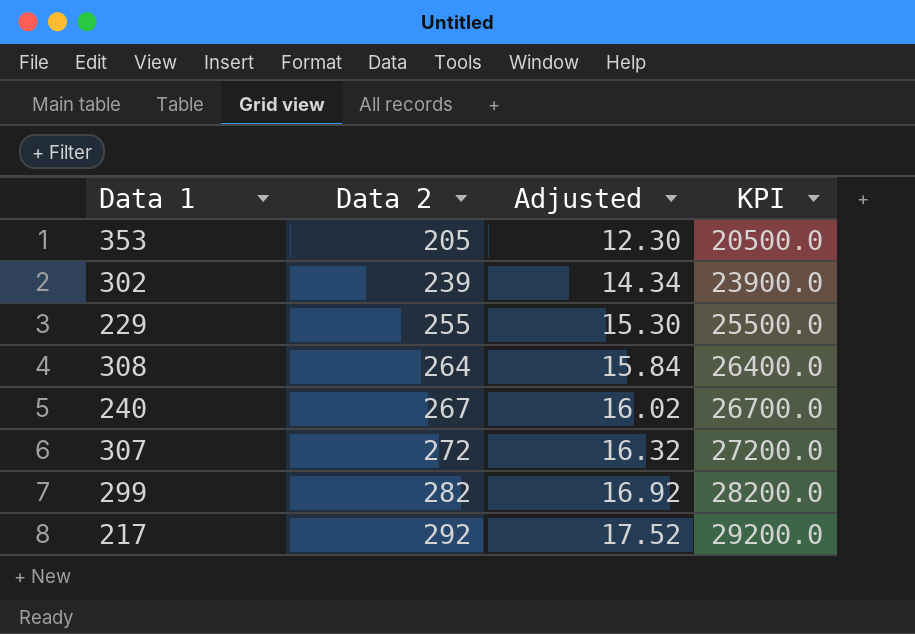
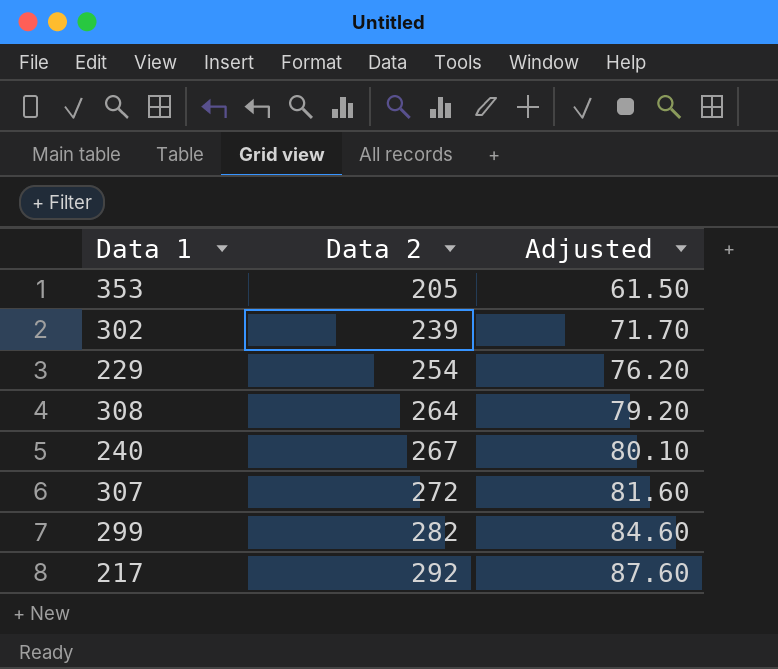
column KPI | formula: [Data 2] * 100 -> none
column Adjusted | formula: [Data 2] * 0.06 -> [Data 2] * 0.3
229 | Data 2: 255 -> 254

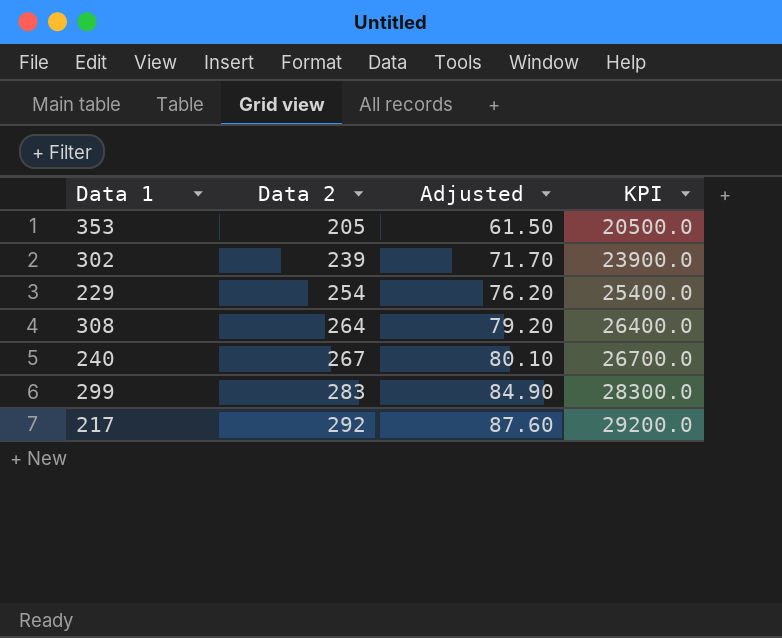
column KPI | formula: none -> [Data 2] * 100
row 307: 272 | 81.60 -> none
299 | Data 2: 282 -> 283
299 | Adjusted: 84.60 -> 84.90

